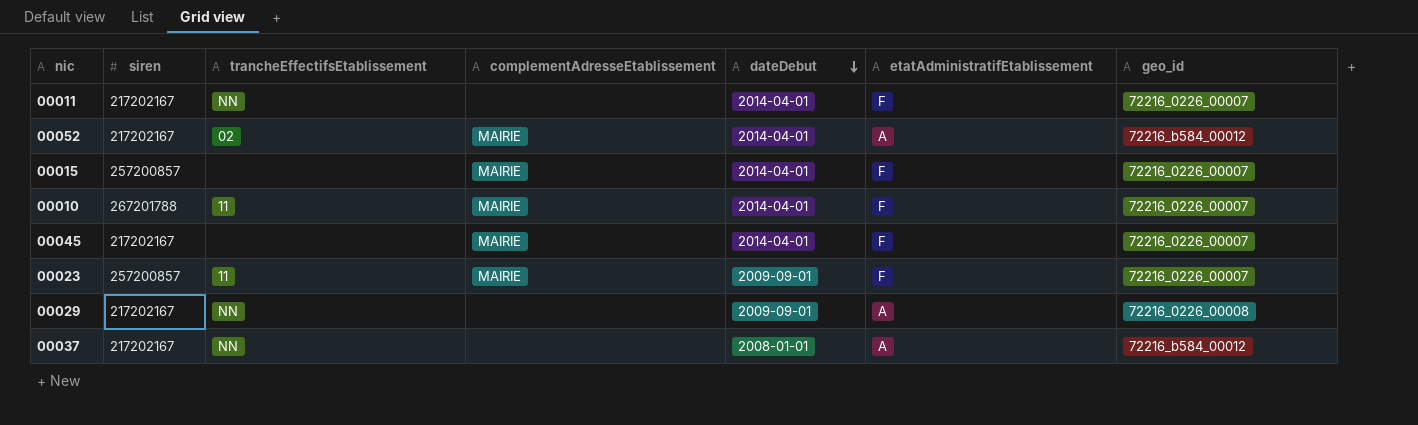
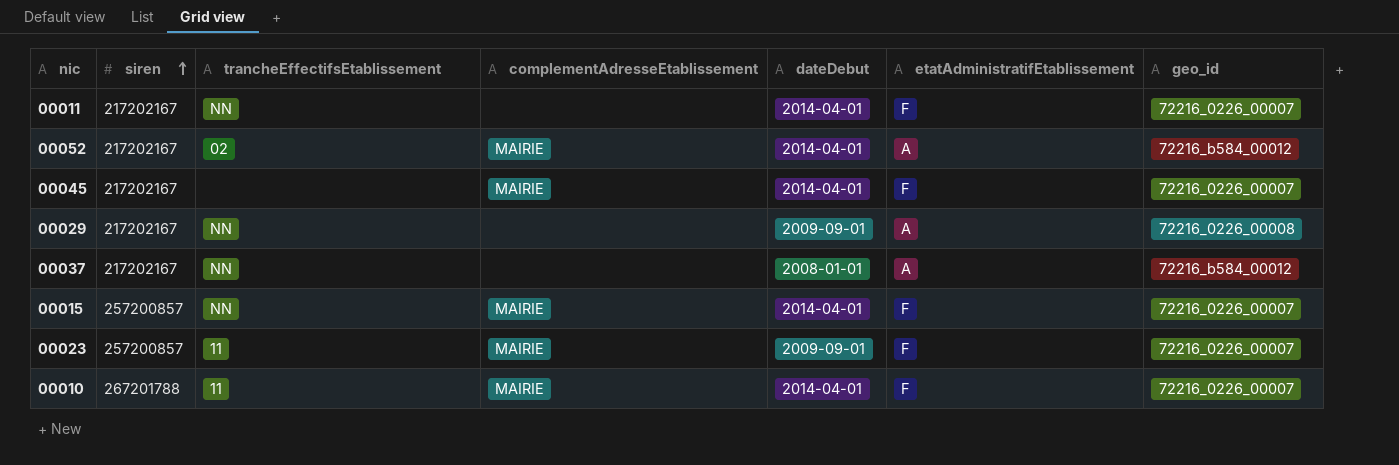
row order: dateDebut descending -> siren ascending
00015 | trancheEffectifsEtablissement: none -> NN

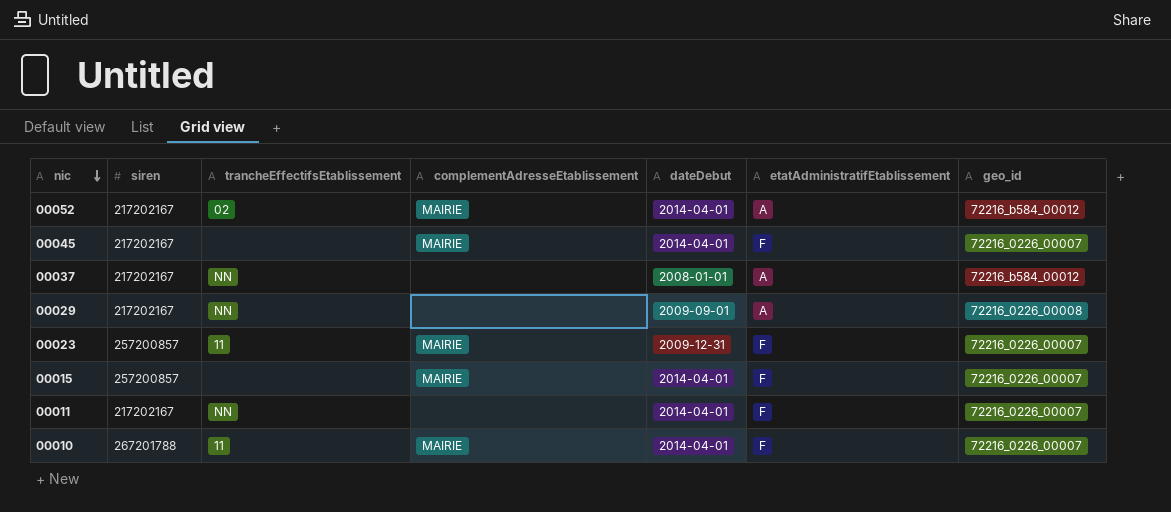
row order: siren ascending -> nic descending
00023 | dateDebut: 2009-09-01 -> 2009-12-31
00015 | trancheEffectifsEtablissement: NN -> none

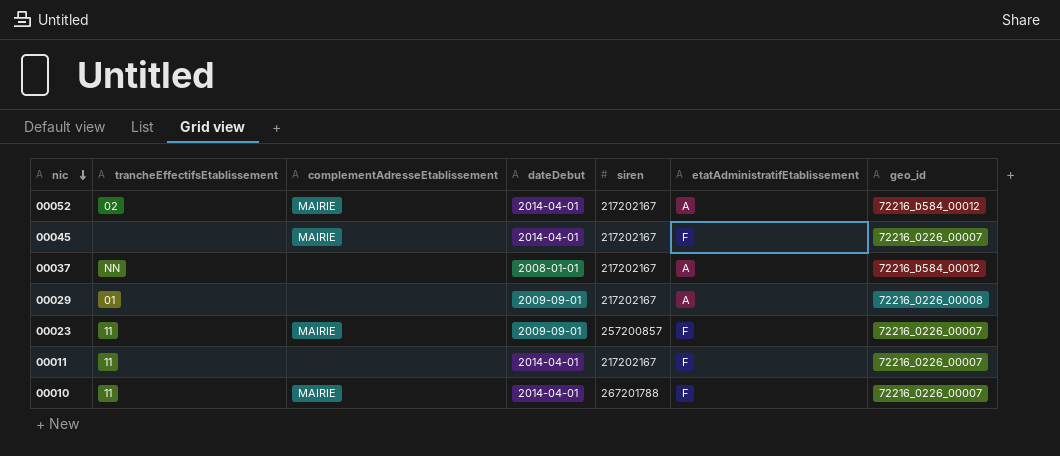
column siren | position: 2 -> 5
row 00015: 257200857 | none | MAIRIE | 2014-04-01 | F | 72216_0226_00007 -> none
00029 | trancheEffectifsEtablissement: NN -> 01
00023 | dateDebut: 2009-12-31 -> 2009-09-01
00011 | trancheEffectifsEtablissement: NN -> 11

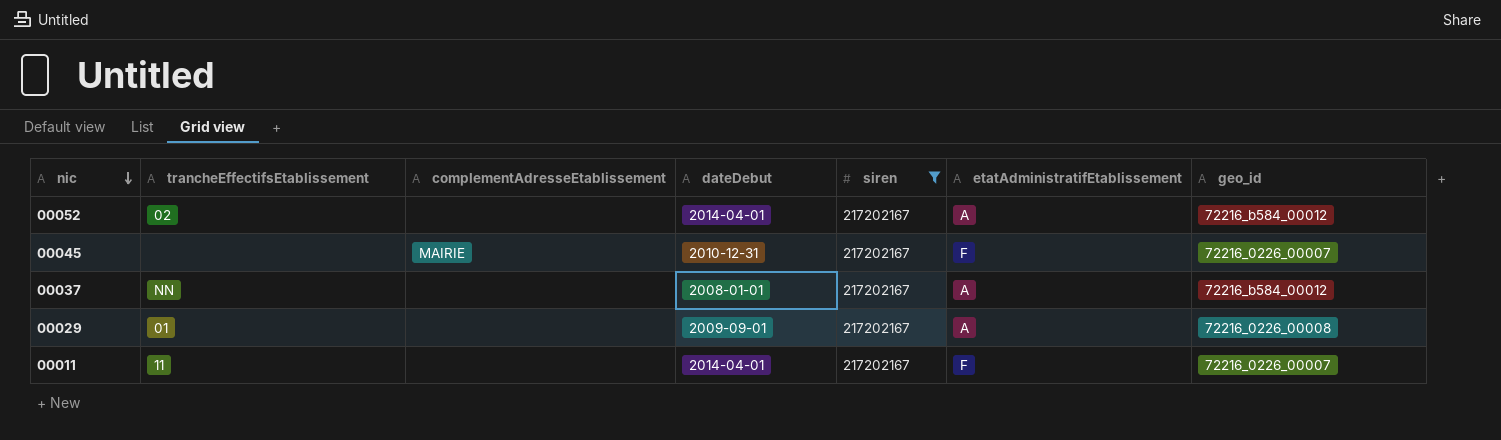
filter: none -> siren = 217202167
00052 | complementAdresseEtablissement: MAIRIE -> none
00045 | dateDebut: 2014-04-01 -> 2010-12-31

